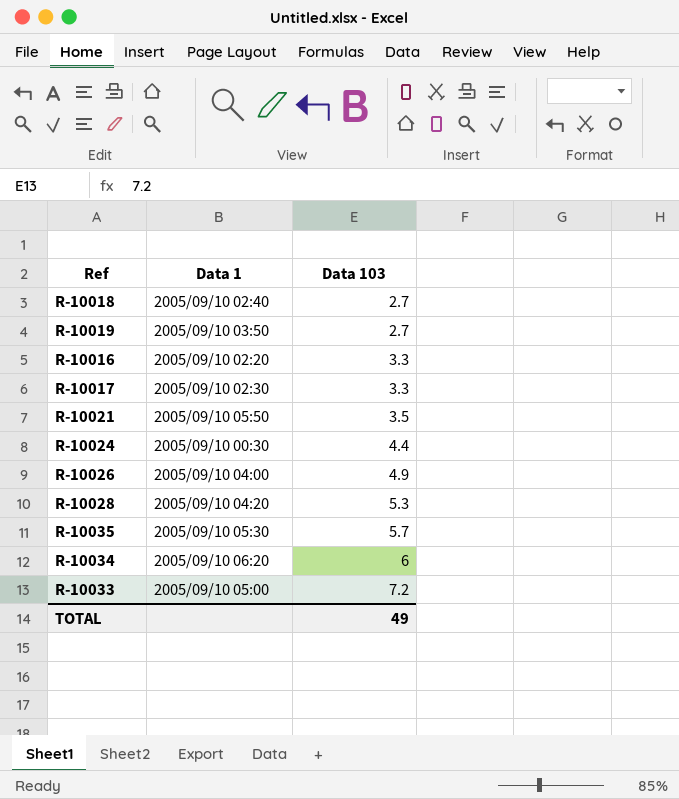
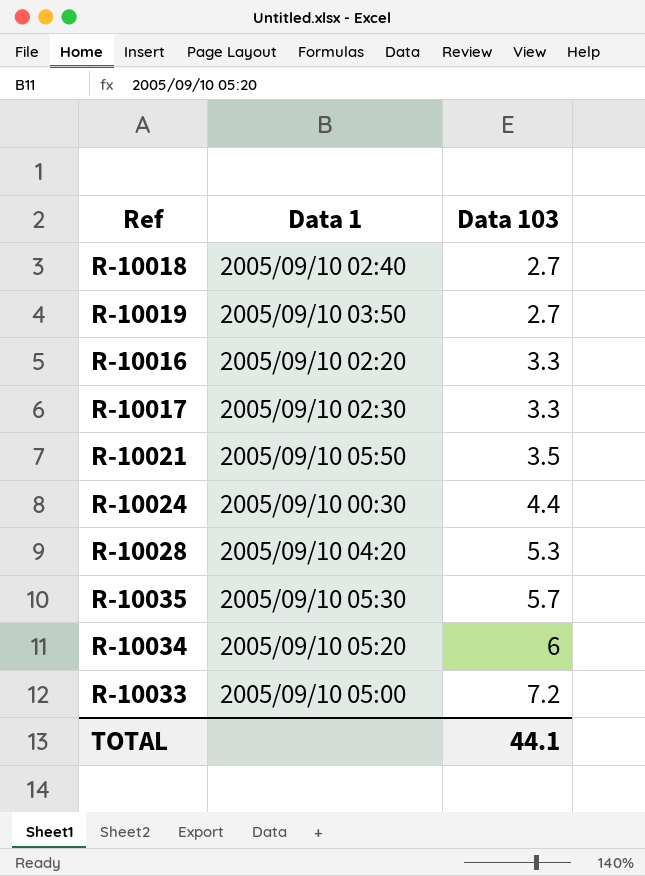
row R-10026: 2005/09/10 04:00 | 4.9 -> none
R-10034 | Data 1: 2005/09/10 06:20 -> 2005/09/10 05:20
TOTAL | Data 103: 49 -> 44.1

